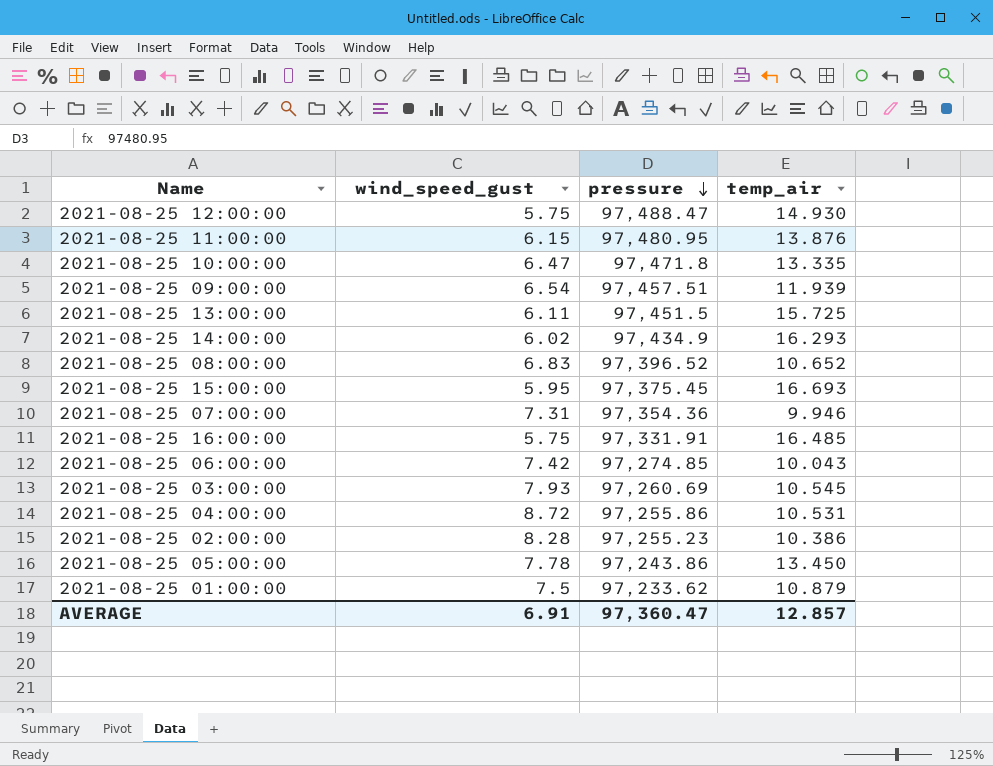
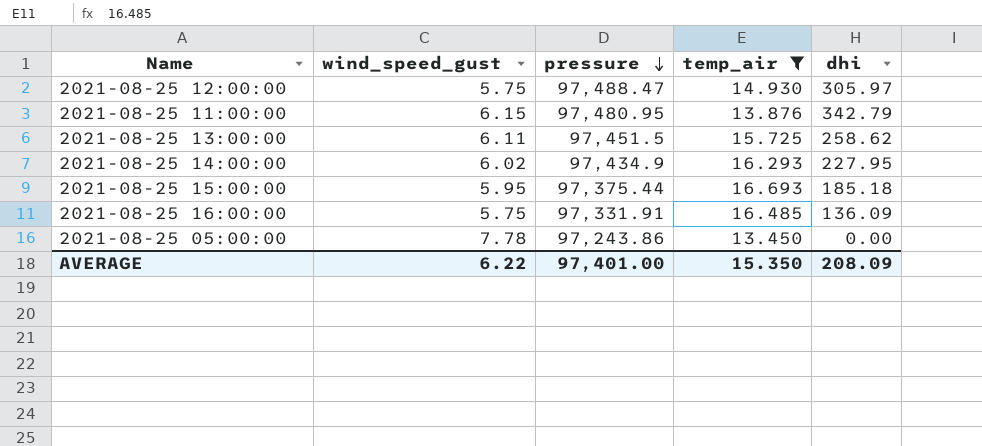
filter: none -> temp_air >= 13.450
column dhi | position: none -> 5
2021-08-25 15:00:00 | pressure: 97,375.45 -> 97,375.44
AVERAGE | wind_speed_gust: 6.91 -> 6.22
AVERAGE | pressure: 97,360.47 -> 97,401.00
AVERAGE | temp_air: 12.857 -> 15.350

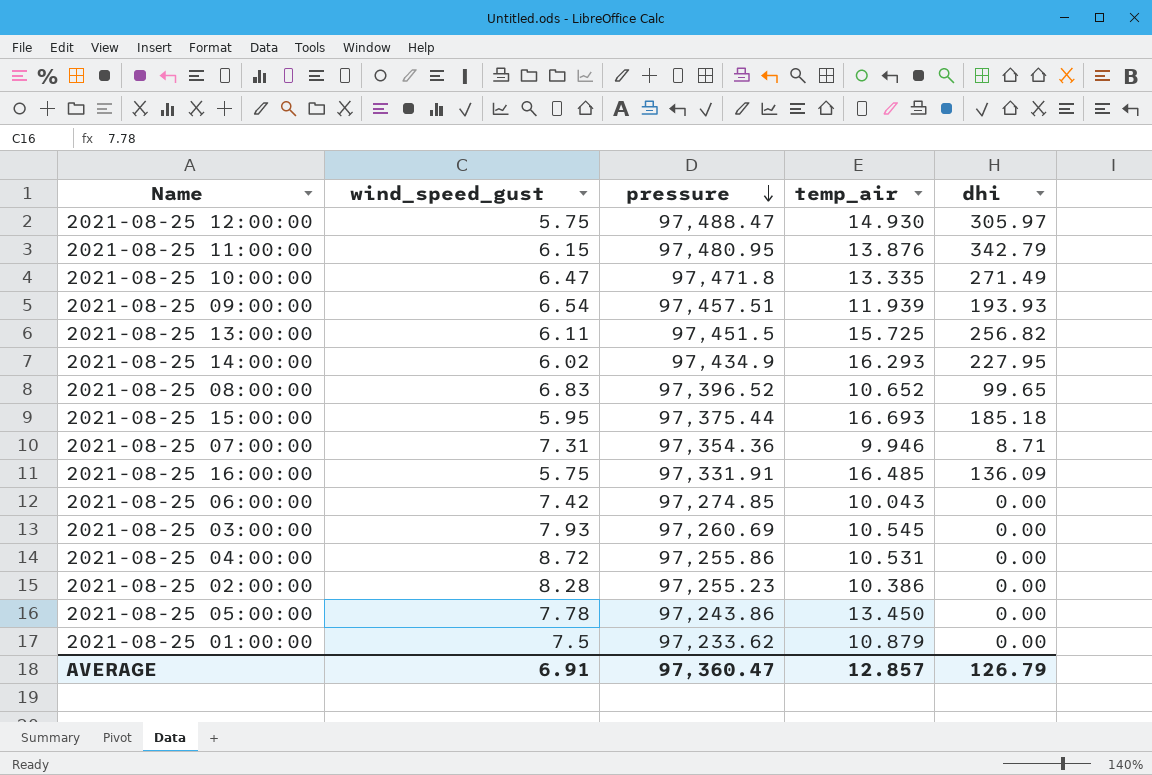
filter: temp_air >= 13.450 -> none
2021-08-25 13:00:00 | dhi: 258.62 -> 256.82
AVERAGE | wind_speed_gust: 6.22 -> 6.91
AVERAGE | pressure: 97,401.00 -> 97,360.47
AVERAGE | temp_air: 15.350 -> 12.857
AVERAGE | dhi: 208.09 -> 126.79

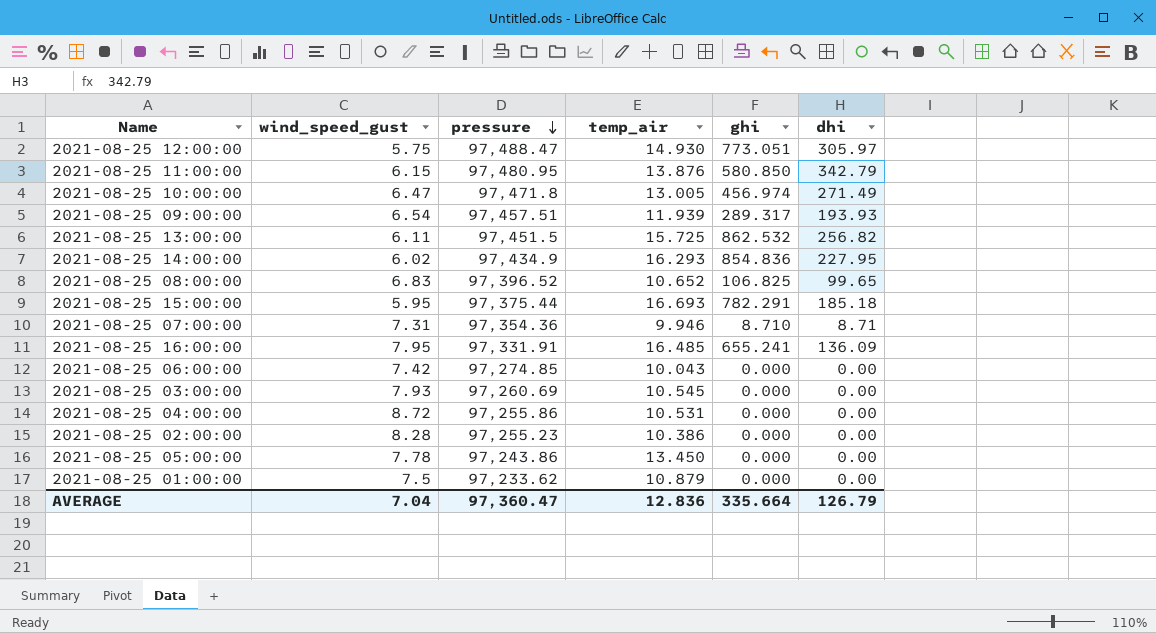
column ghi | position: none -> 5
2021-08-25 10:00:00 | temp_air: 13.335 -> 13.005
2021-08-25 16:00:00 | wind_speed_gust: 5.75 -> 7.95
AVERAGE | wind_speed_gust: 6.91 -> 7.04
AVERAGE | temp_air: 12.857 -> 12.836

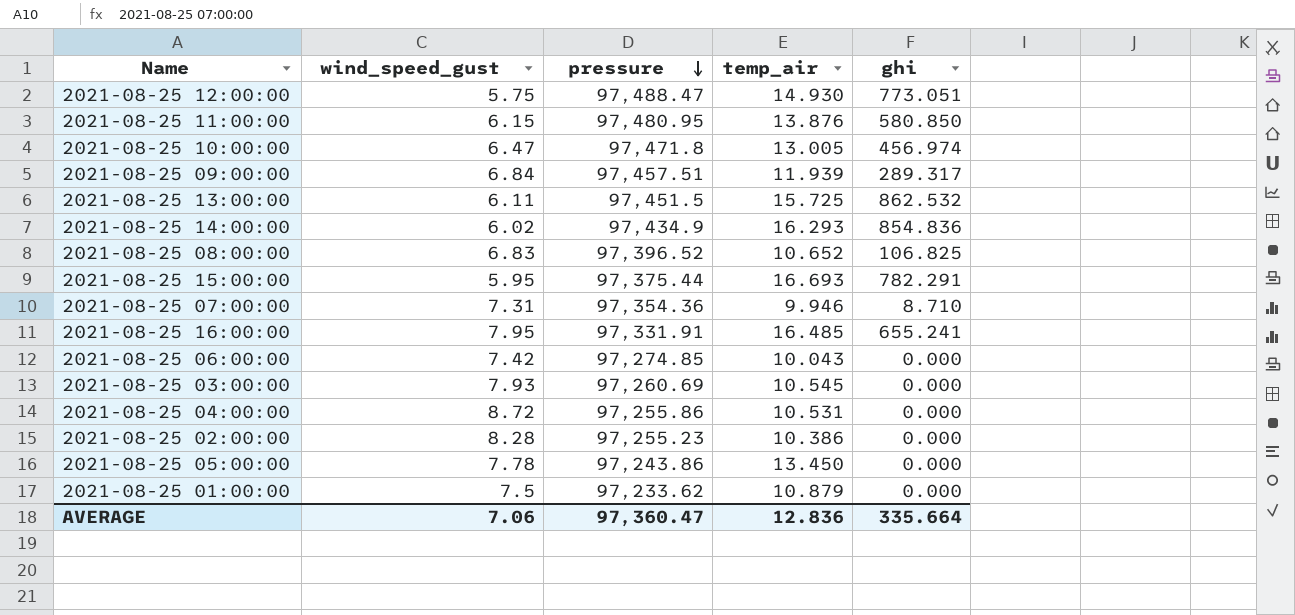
column dhi | position: 6 -> none
2021-08-25 09:00:00 | wind_speed_gust: 6.54 -> 6.84
AVERAGE | wind_speed_gust: 7.04 -> 7.06

